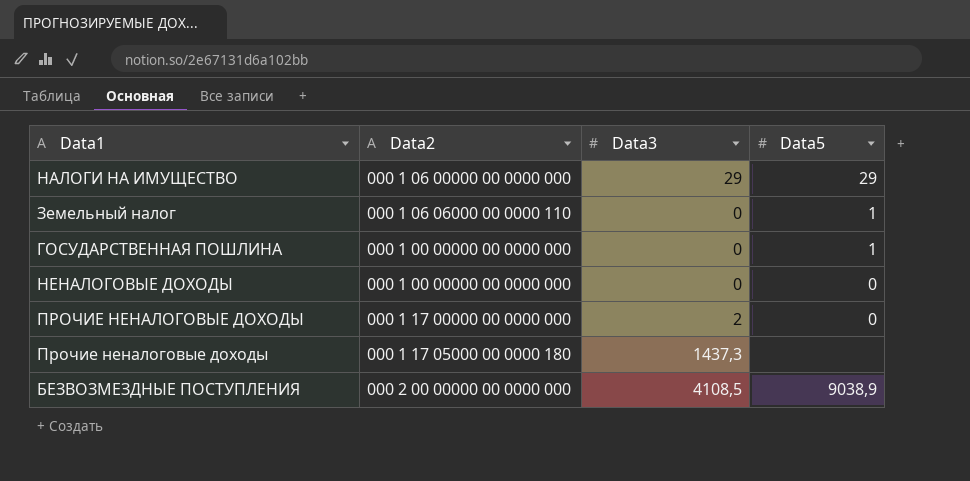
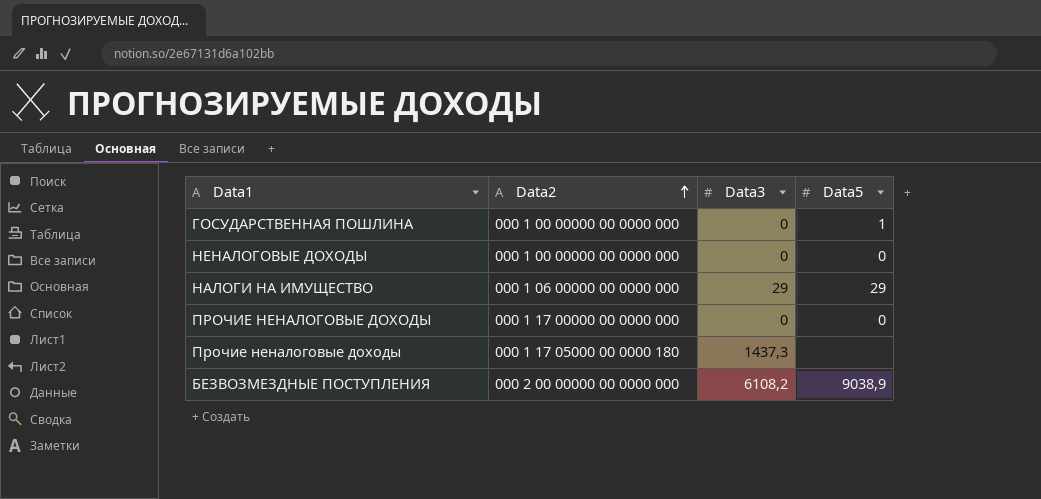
row order: none -> Data2 ascending
row Земельный налог: 000 1 06 06000 00 0000 110 | 0 | 1 -> none
ПРОЧИЕ НЕНАЛОГОВЫЕ ДОХОДЫ | Data3: 2 -> 0
БЕЗВОЗМЕЗДНЫЕ ПОСТУПЛЕНИЯ | Data3: 4108,5 -> 6108,2

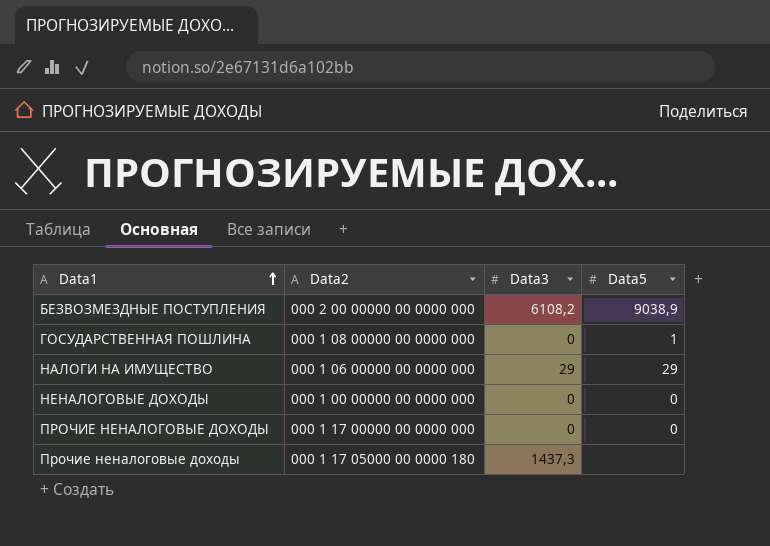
row order: Data2 ascending -> Data1 ascending
ГОСУДАРСТВЕННАЯ ПОШЛИНА | Data2: 000 1 00 00000 00 0000 000 -> 000 1 08 00000 00 0000 000

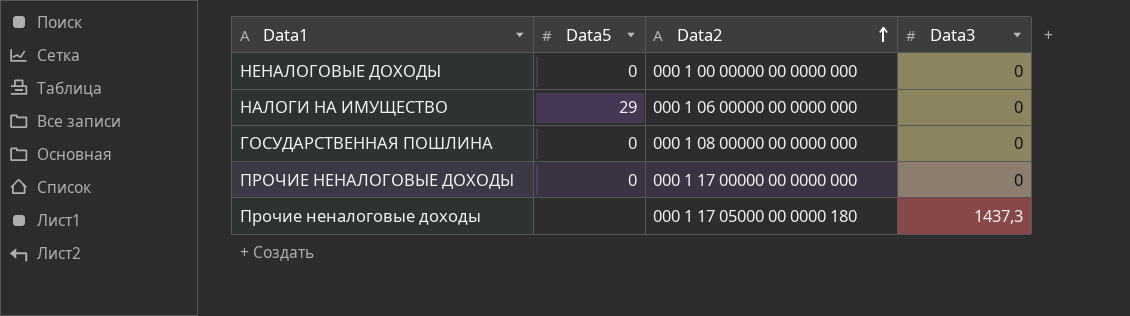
row order: Data1 ascending -> Data2 ascending
column Data5 | position: 4 -> 2
row БЕЗВОЗМЕЗДНЫЕ ПОСТУПЛЕНИЯ: 000 2 00 00000 00 0000 000 | 6108,2 | 9038,9 -> none
НАЛОГИ НА ИМУЩЕСТВО | Data3: 29 -> 0
ГОСУДАРСТВЕННАЯ ПОШЛИНА | Data5: 1 -> 0

